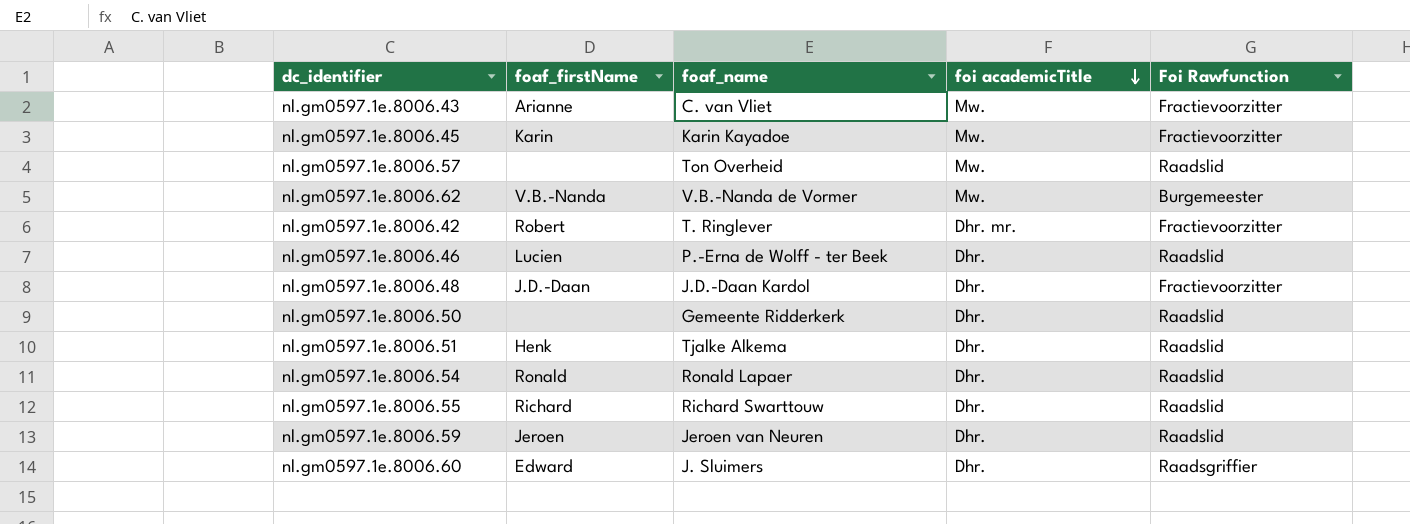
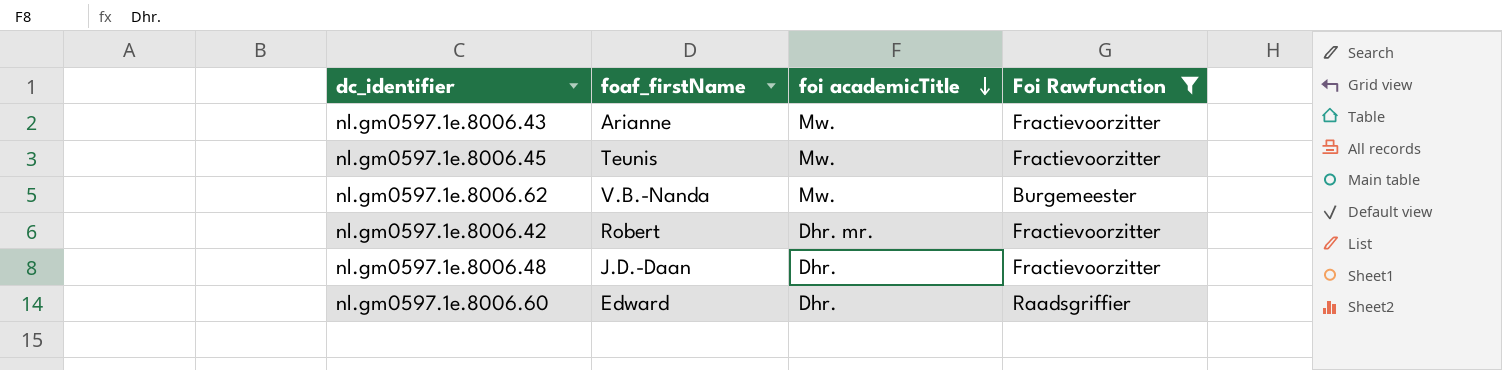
filter: none -> Foi Rawfunction != Raadslid
column foaf_name | position: 3 -> none
nl.gm0597.1e.8006.45 | foaf_firstName: Karin -> Teunis

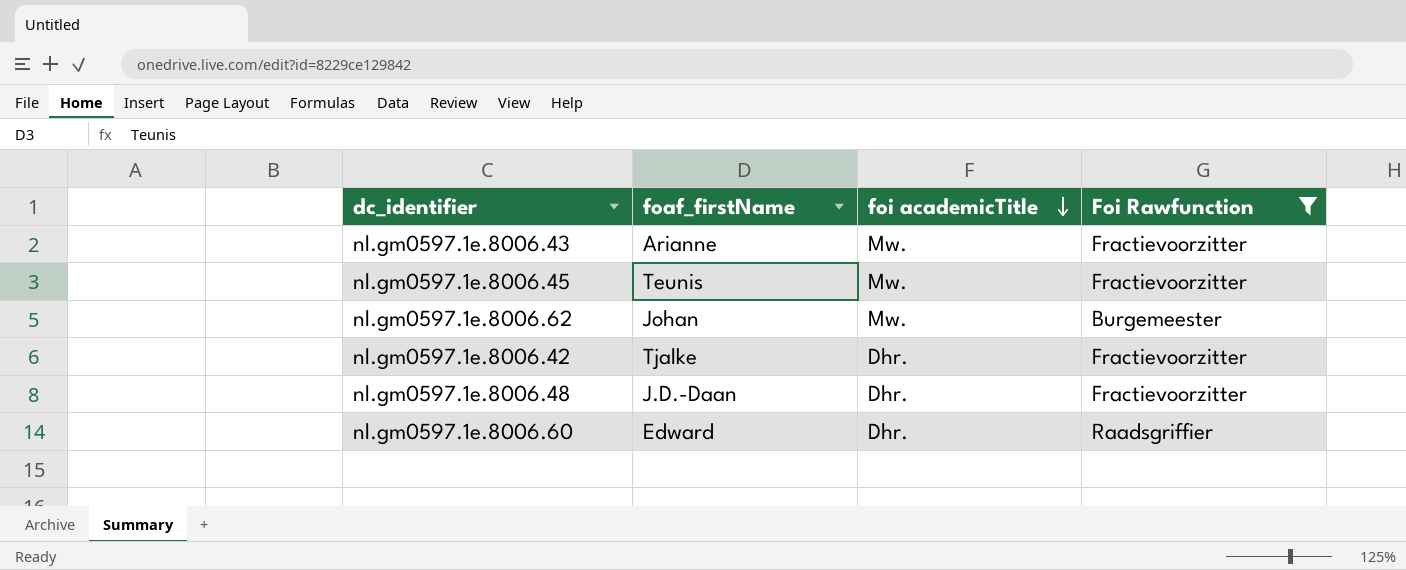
nl.gm0597.1e.8006.62 | foaf_firstName: V.B.-Nanda -> Johan
nl.gm0597.1e.8006.42 | foaf_firstName: Robert -> Tjalke
nl.gm0597.1e.8006.42 | foi academicTitle: Dhr. mr. -> Dhr.

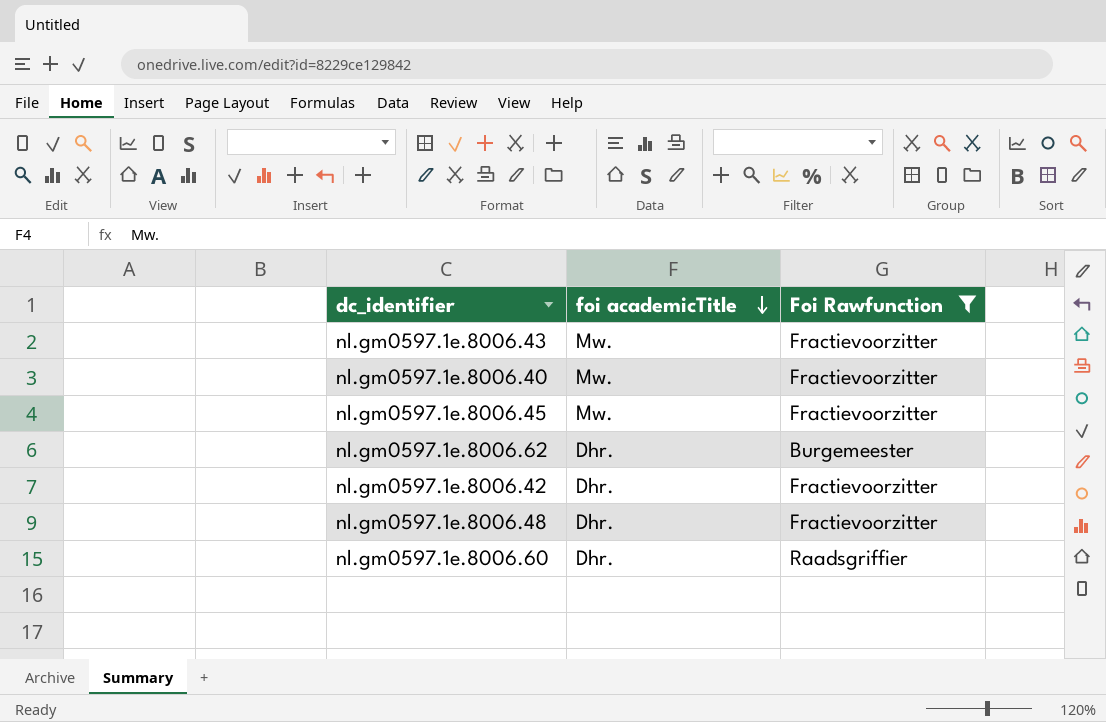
column foaf_firstName | position: 2 -> none
row nl.gm0597.1e.8006.40: none -> Mw. | Fractievoorzitter
nl.gm0597.1e.8006.62 | foi academicTitle: Mw. -> Dhr.

